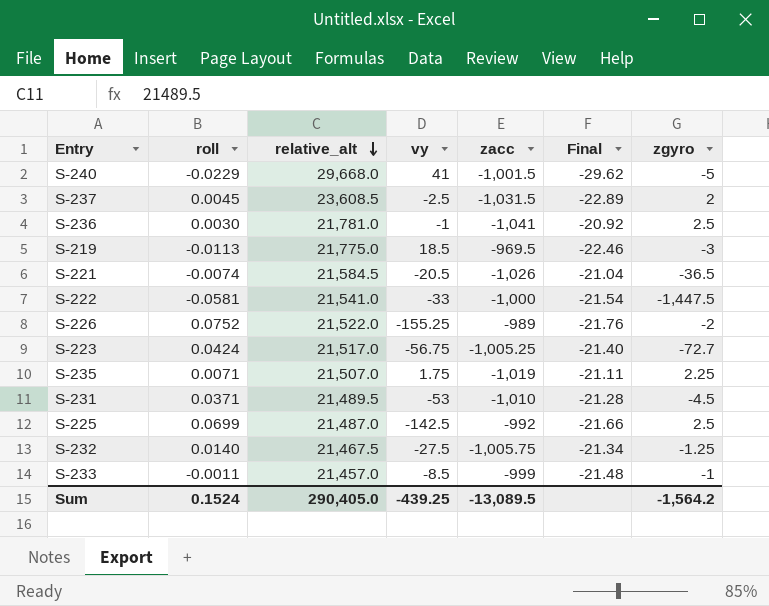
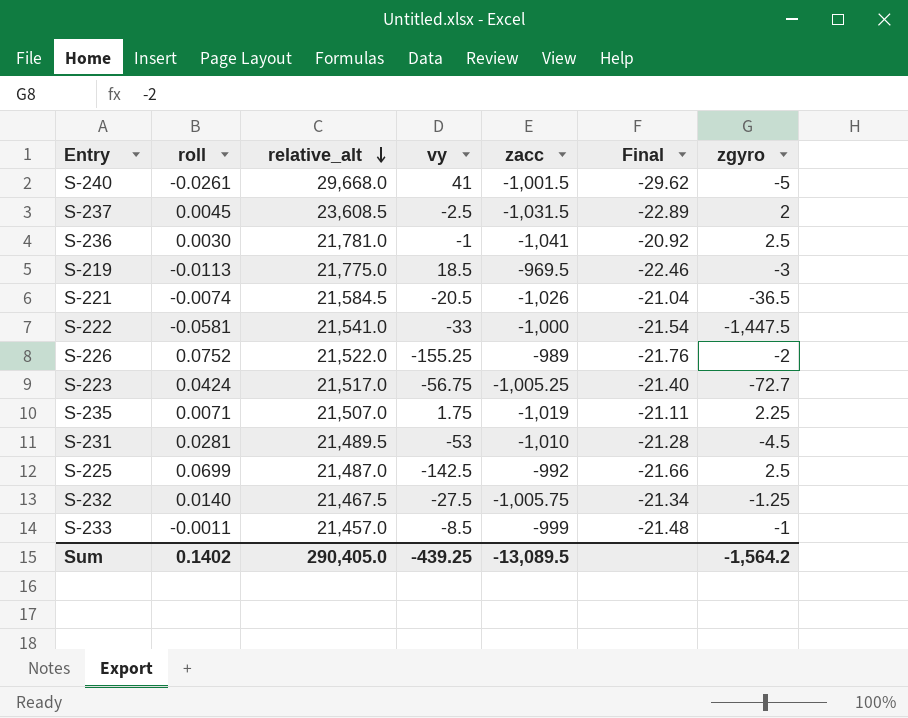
S-240 | roll: -0.0229 -> -0.0261
S-231 | roll: 0.0371 -> 0.0281
Sum | roll: 0.1524 -> 0.1402

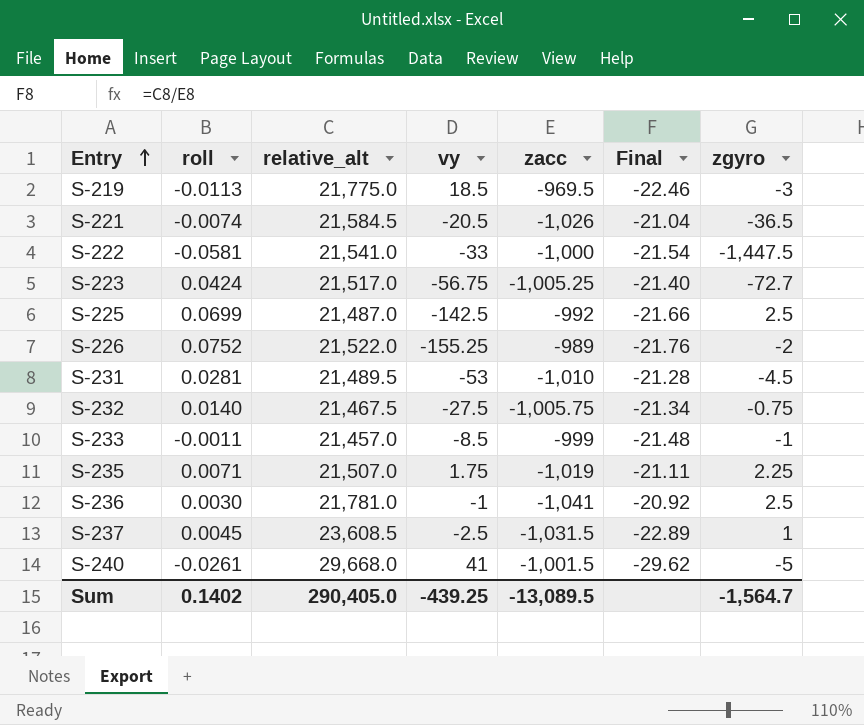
row order: relative_alt descending -> Entry ascending
S-232 | zgyro: -1.25 -> -0.75
S-237 | zgyro: 2 -> 1
Sum | zgyro: -1,564.2 -> -1,564.7

